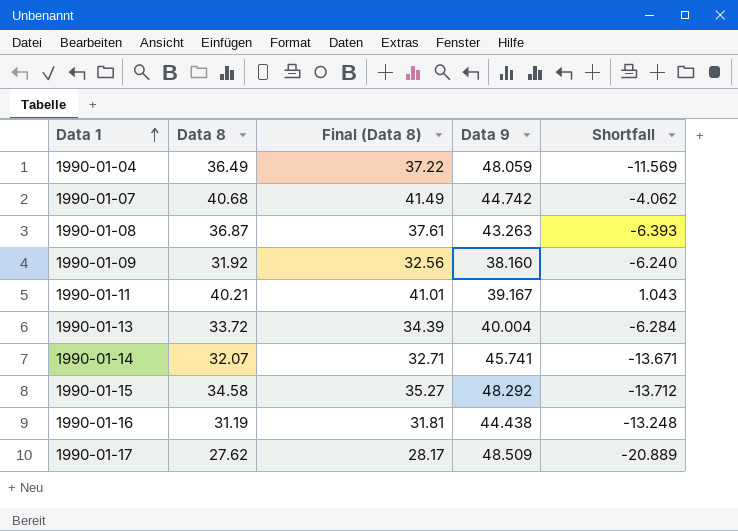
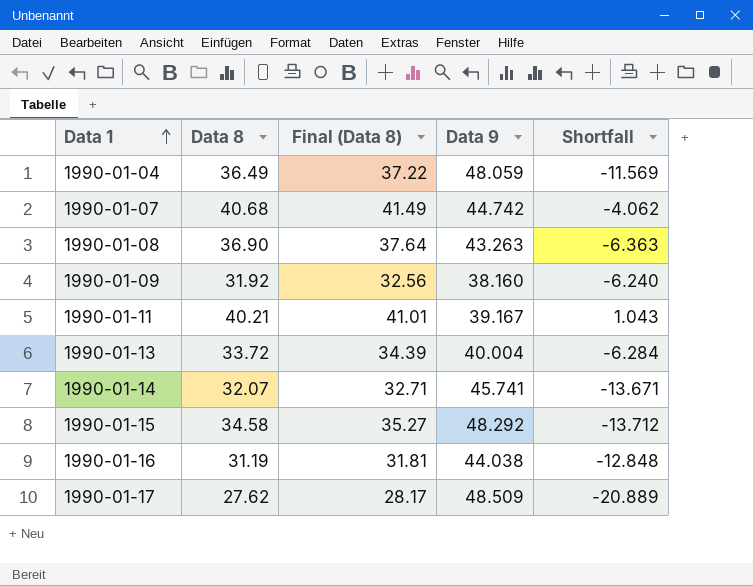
1990-01-08 | Data 8: 36.87 -> 36.90
1990-01-08 | Final (Data 8): 37.61 -> 37.64
1990-01-08 | Shortfall: -6.393 -> -6.363
1990-01-16 | Data 9: 44.438 -> 44.038
1990-01-16 | Shortfall: -13.248 -> -12.848

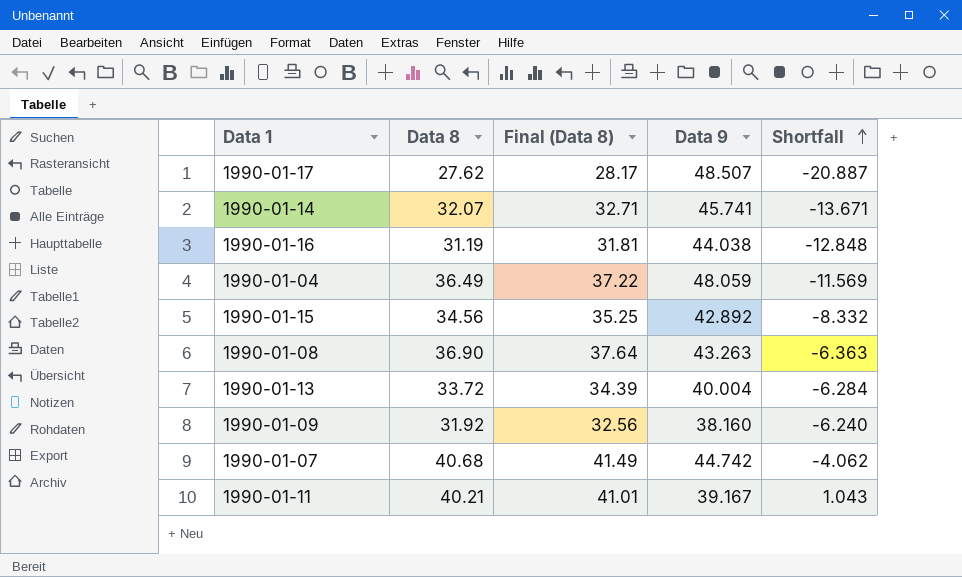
row order: Data 1 ascending -> Shortfall ascending
1990-01-17 | Data 9: 48.509 -> 48.507
1990-01-17 | Shortfall: -20.889 -> -20.887
1990-01-15 | Data 8: 34.58 -> 34.56
1990-01-15 | Final (Data 8): 35.27 -> 35.25
1990-01-15 | Data 9: 48.292 -> 42.892
1990-01-15 | Shortfall: -13.712 -> -8.332

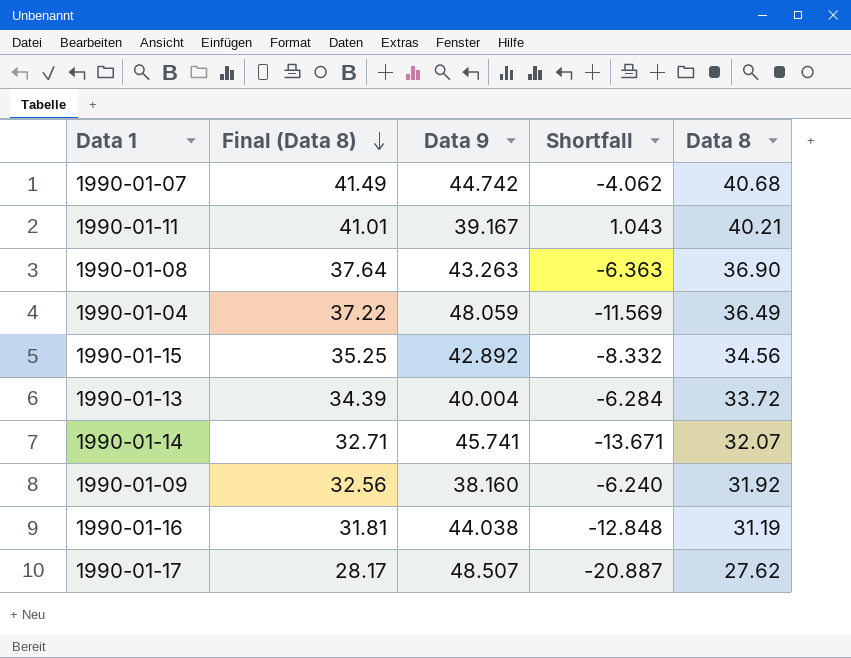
row order: Shortfall ascending -> Final (Data 8) descending
column Data 8 | position: 2 -> 5

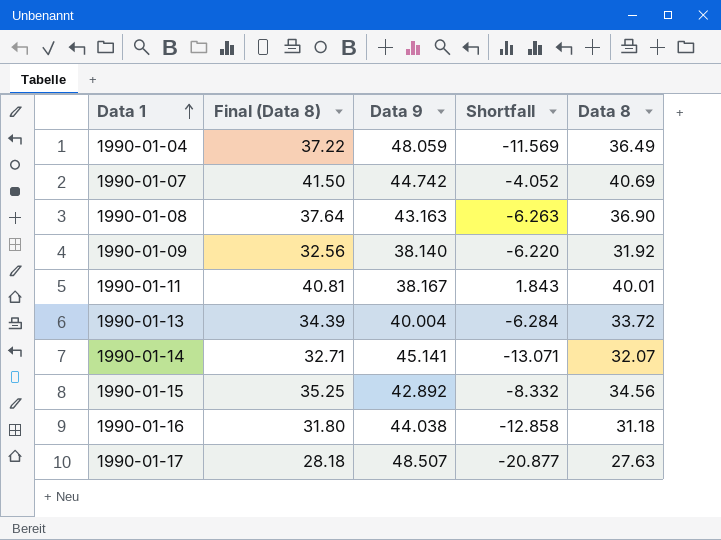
row order: Final (Data 8) descending -> Data 1 ascending
1990-01-07 | Final (Data 8): 41.49 -> 41.50
1990-01-07 | Shortfall: -4.062 -> -4.052
1990-01-07 | Data 8: 40.68 -> 40.69
1990-01-08 | Data 9: 43.263 -> 43.163
1990-01-08 | Shortfall: -6.363 -> -6.263
1990-01-09 | Data 9: 38.160 -> 38.140
1990-01-09 | Shortfall: -6.240 -> -6.220
1990-01-11 | Final (Data 8): 41.01 -> 40.81
1990-01-11 | Data 9: 39.167 -> 38.167
1990-01-11 | Shortfall: 1.043 -> 1.843
1990-01-11 | Data 8: 40.21 -> 40.01
1990-01-14 | Data 9: 45.741 -> 45.141
1990-01-14 | Shortfall: -13.671 -> -13.071
1990-01-16 | Final (Data 8): 31.81 -> 31.80
1990-01-16 | Shortfall: -12.848 -> -12.858
1990-01-16 | Data 8: 31.19 -> 31.18
1990-01-17 | Final (Data 8): 28.17 -> 28.18
1990-01-17 | Shortfall: -20.887 -> -20.877
1990-01-17 | Data 8: 27.62 -> 27.63

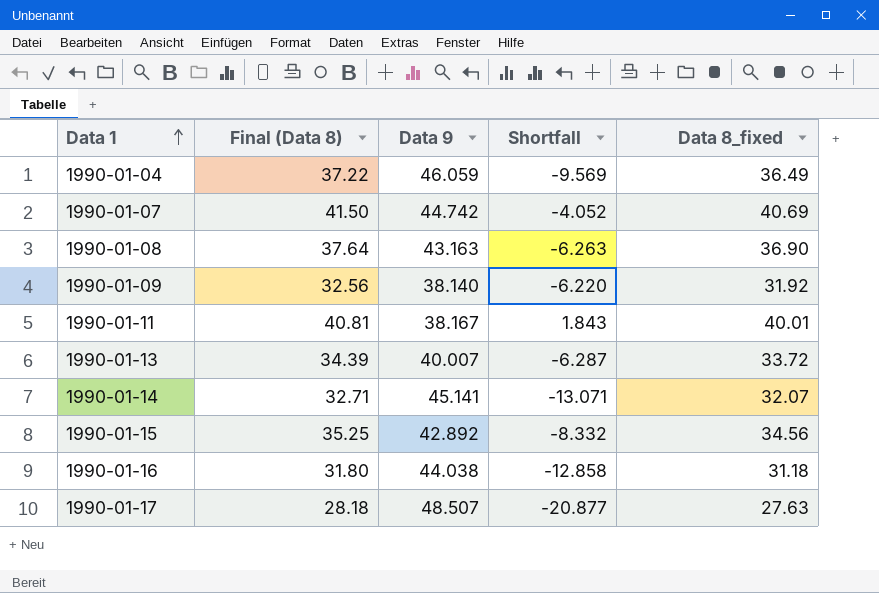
column name: Data 8 -> Data 8_fixed
1990-01-04 | Data 9: 48.059 -> 46.059
1990-01-04 | Shortfall: -11.569 -> -9.569
1990-01-13 | Data 9: 40.004 -> 40.007
1990-01-13 | Shortfall: -6.284 -> -6.287

